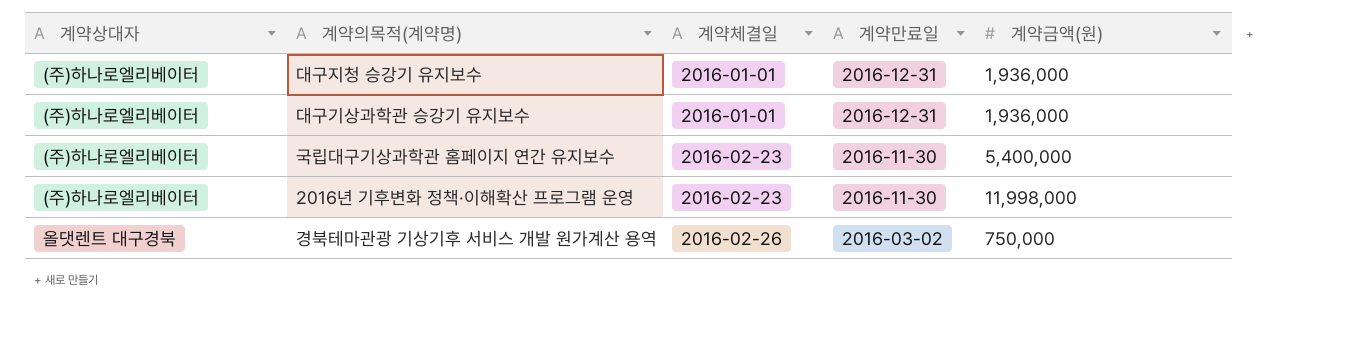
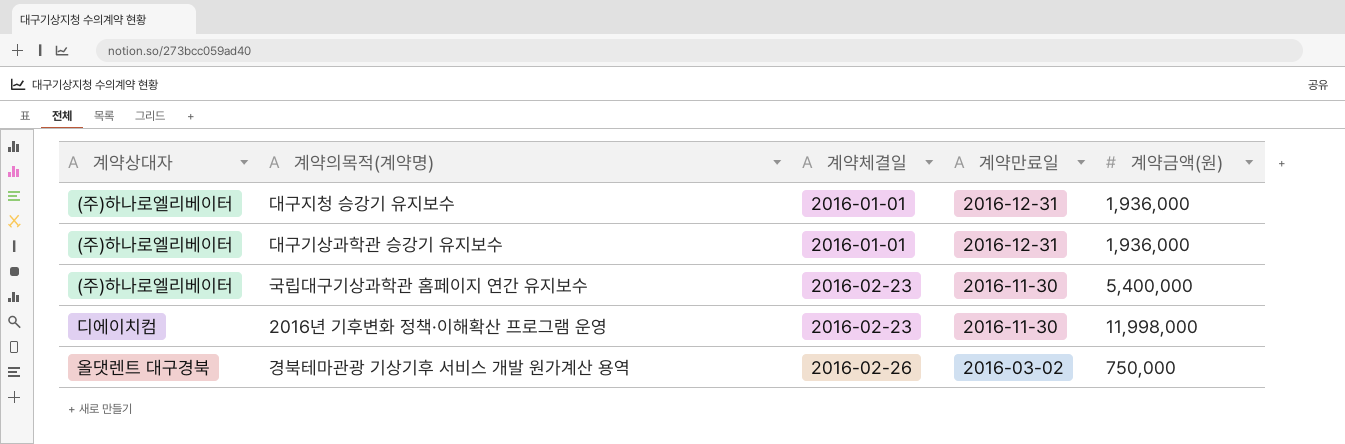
2016년 기후변화 정책·이해확산 프로그램 운영 | 계약상대자: (주)하나로엘리베이터 -> 디에이치컴

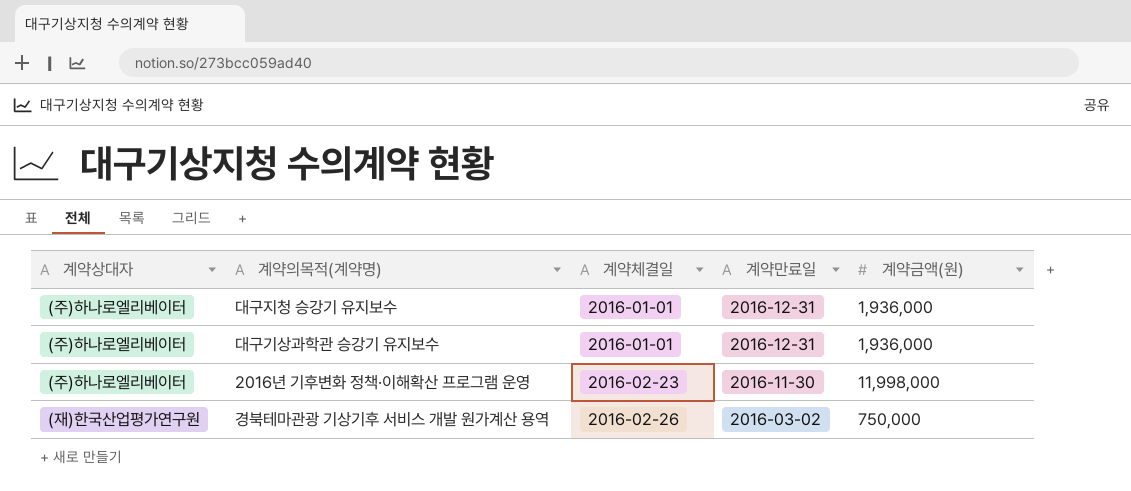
row 국립대구기상과학관 홈페이지 연간 유지보수: (주)하나로엘리베이터 | 2016-02-23 | 2016-11-30 | 5,400,000 -> none
2016년 기후변화 정책·이해확산 프로그램 운영 | 계약상대자: 디에이치컴 -> (주)하나로엘리베이터
경북테마관광 기상기후 서비스 개발 원가계산 용역 | 계약상대자: 올댓렌트 대구경북 -> (재)한국산업평가연구원

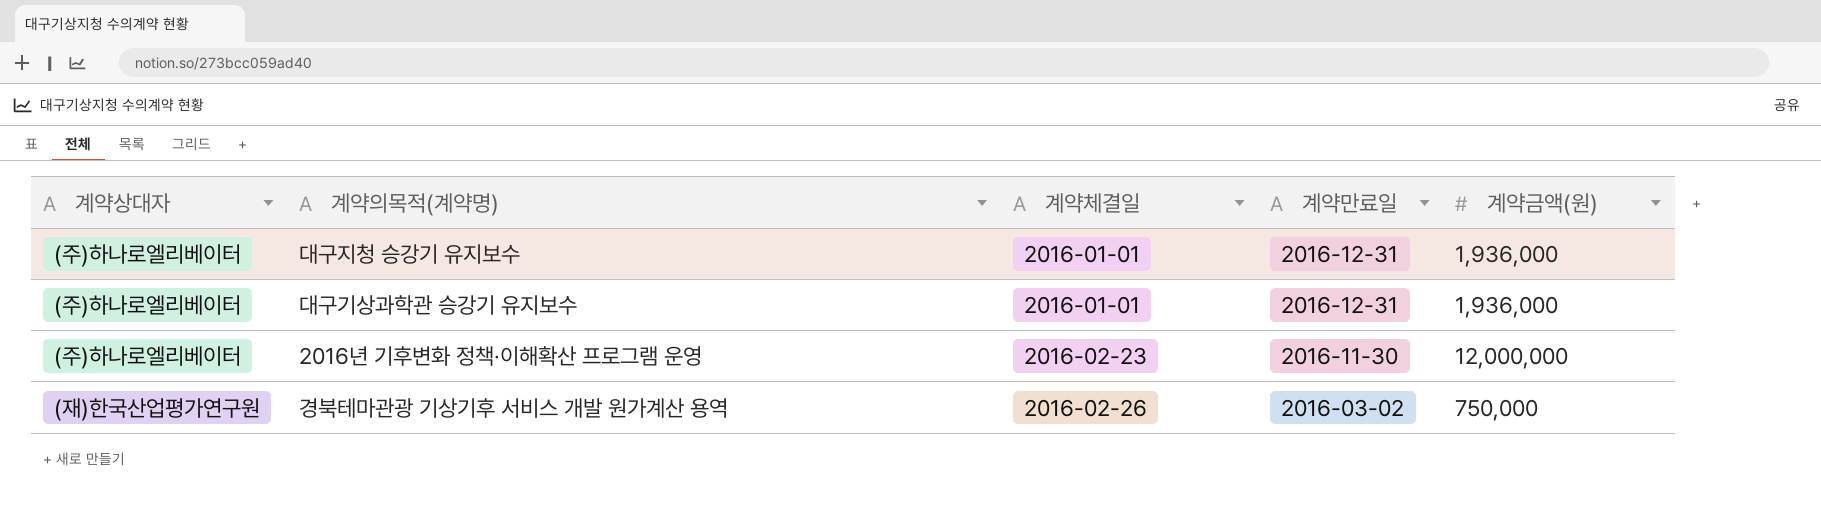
2016년 기후변화 정책·이해확산 프로그램 운영 | 계약금액(원): 11,998,000 -> 12,000,000

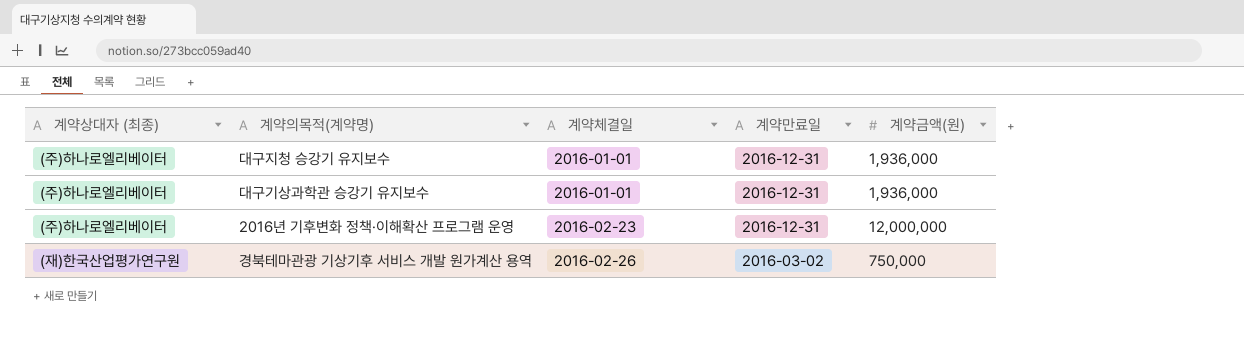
column name: 계약상대자 -> 계약상대자 (최종)
2016년 기후변화 정책·이해확산 프로그램 운영 | 계약만료일: 2016-11-30 -> 2016-12-31

